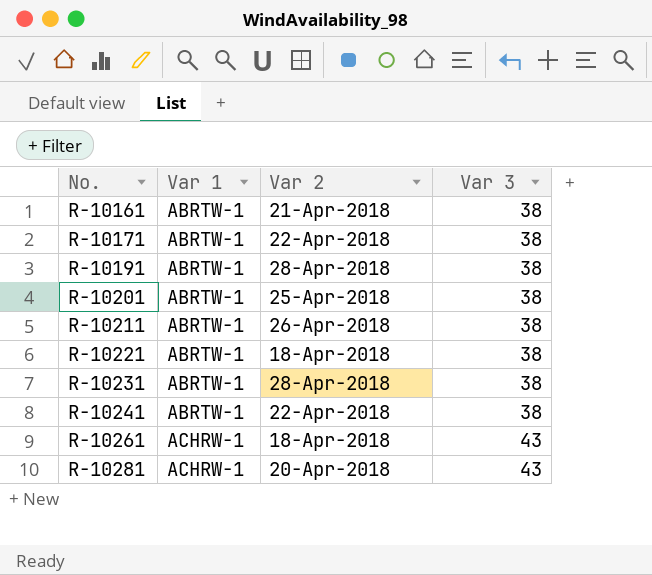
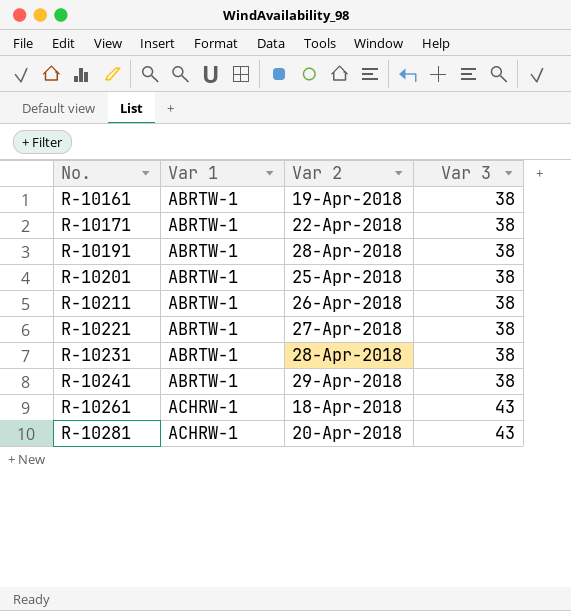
R-10161 | Var 2: 21-Apr-2018 -> 19-Apr-2018
R-10221 | Var 2: 18-Apr-2018 -> 27-Apr-2018
R-10241 | Var 2: 22-Apr-2018 -> 29-Apr-2018

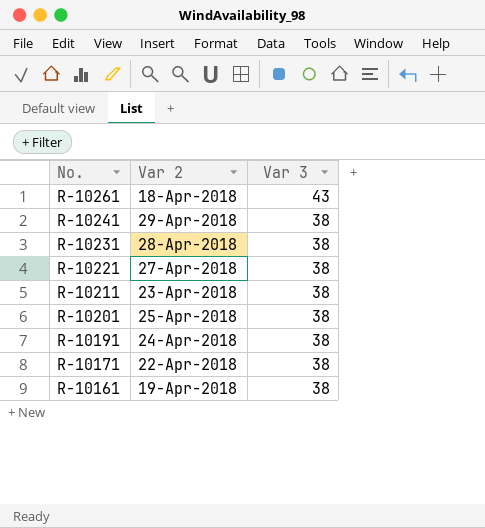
row order: No. ascending -> No. descending
column Var 1 | position: 2 -> none
row R-10281: ACHRW-1 | 20-Apr-2018 | 43 -> none
R-10211 | Var 2: 26-Apr-2018 -> 23-Apr-2018
R-10191 | Var 2: 28-Apr-2018 -> 24-Apr-2018

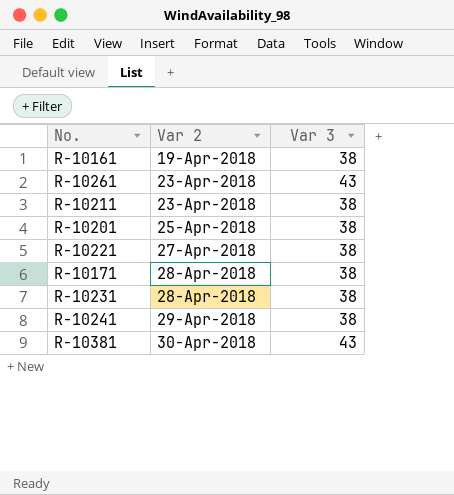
row order: No. descending -> Var 2 ascending
row R-10191: 24-Apr-2018 | 38 -> none
R-10261 | Var 2: 18-Apr-2018 -> 23-Apr-2018
R-10171 | Var 2: 22-Apr-2018 -> 28-Apr-2018
row R-10381: none -> 30-Apr-2018 | 43

